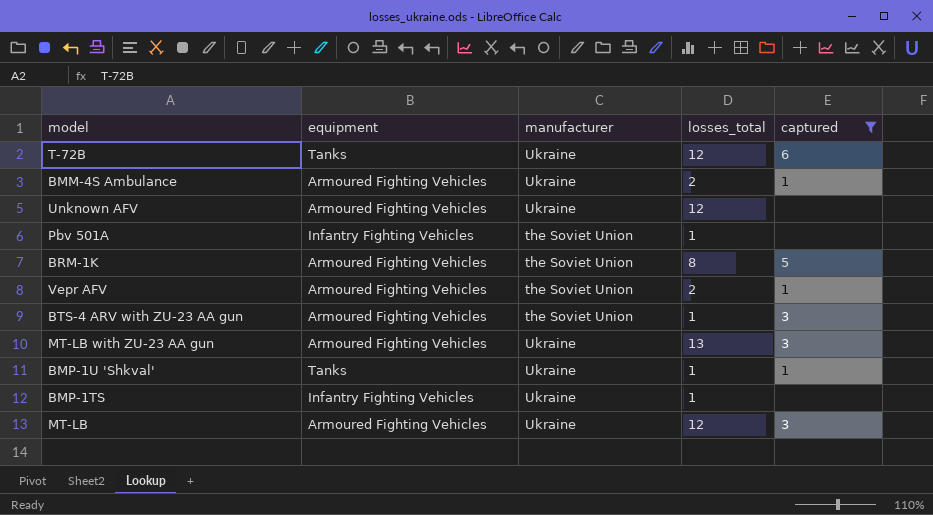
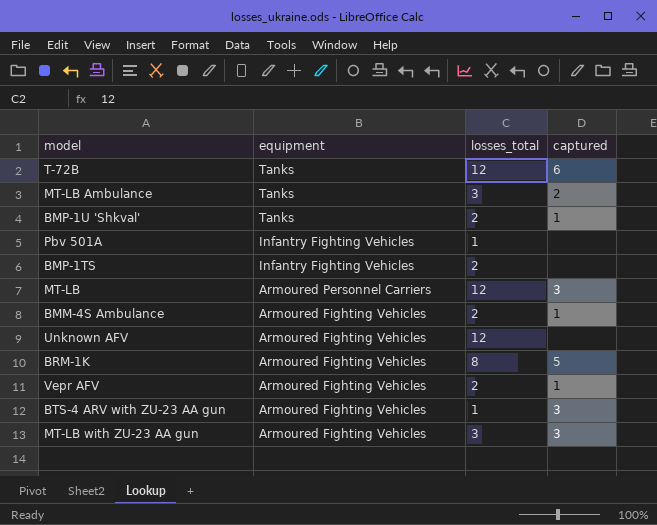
filter: captured != 2 -> none
row order: none -> equipment descending
column manufacturer | position: 3 -> none
BMP-1U 'Shkval' | losses_total: 1 -> 2
BMP-1TS | losses_total: 1 -> 2
MT-LB | equipment: Armoured Fighting Vehicles -> Armoured Personnel Carriers
MT-LB with ZU-23 AA gun | losses_total: 13 -> 3

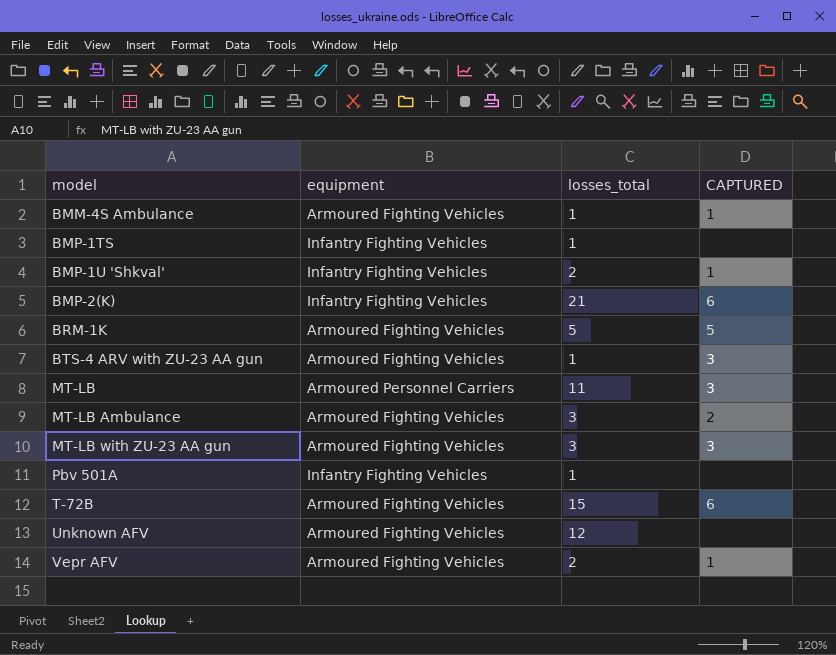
row order: equipment descending -> model ascending
column name: captured -> CAPTURED
BMM-4S Ambulance | losses_total: 2 -> 1
BMP-1TS | losses_total: 2 -> 1
BMP-1U 'Shkval' | equipment: Tanks -> Infantry Fighting Vehicles
row BMP-2(K): none -> Infantry Fighting Vehicles | 21 | 6
BRM-1K | losses_total: 8 -> 5
MT-LB | losses_total: 12 -> 11
MT-LB Ambulance | equipment: Tanks -> Armoured Fighting Vehicles
T-72B | equipment: Tanks -> Armoured Fighting Vehicles
T-72B | losses_total: 12 -> 15

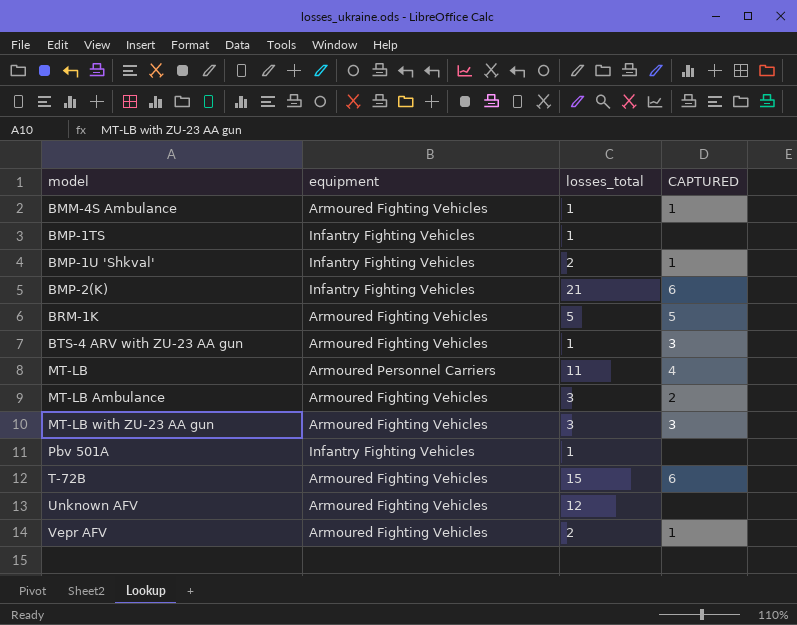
MT-LB | CAPTURED: 3 -> 4

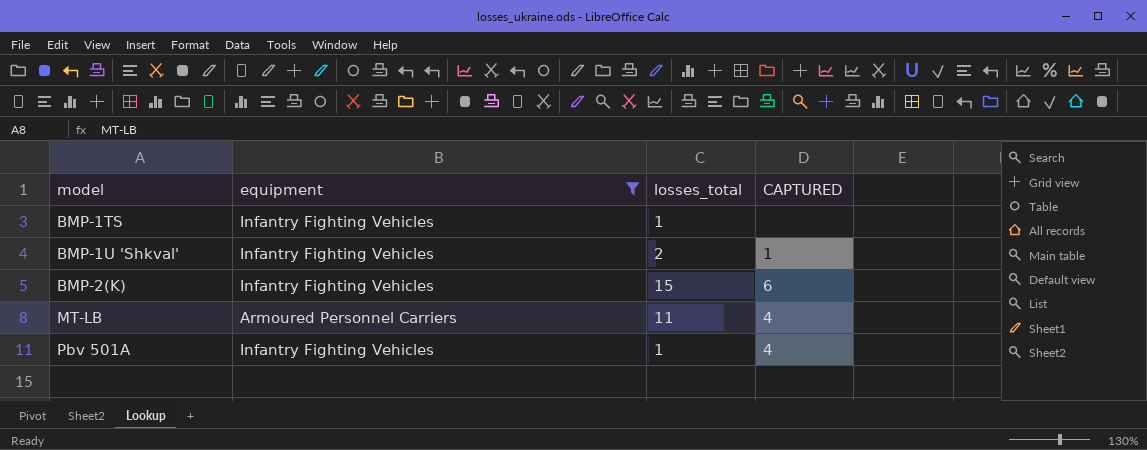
filter: none -> equipment != Armoured Fighting Vehicles
BMP-2(K) | losses_total: 21 -> 15
Pbv 501A | CAPTURED: none -> 4

